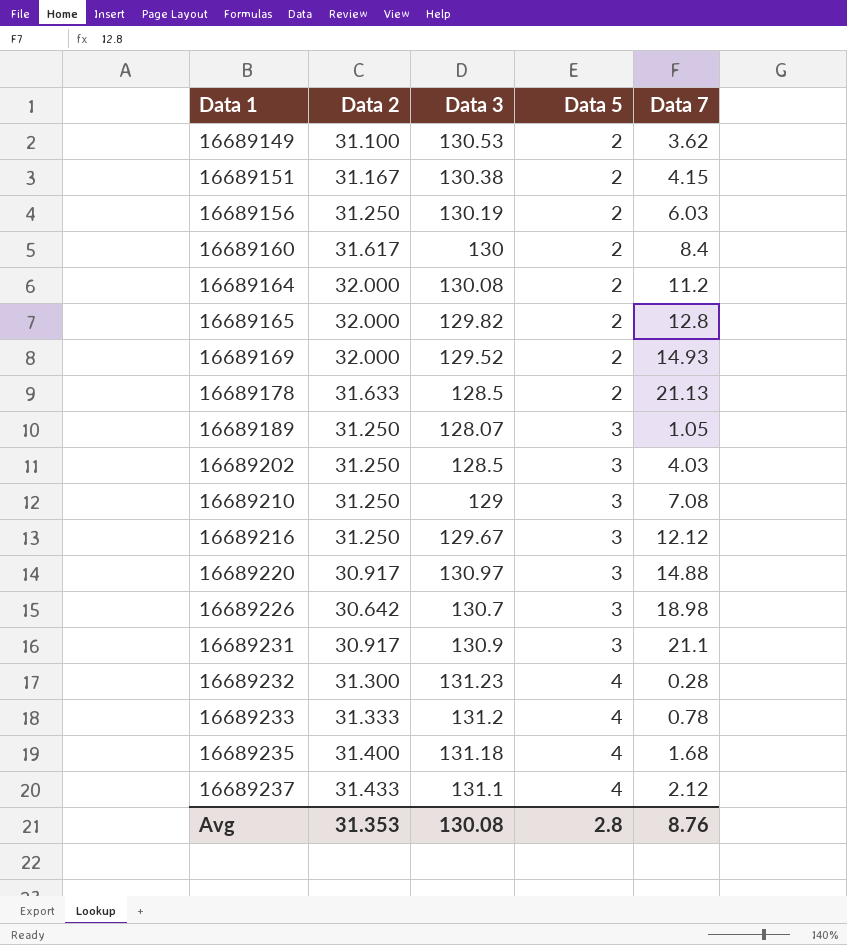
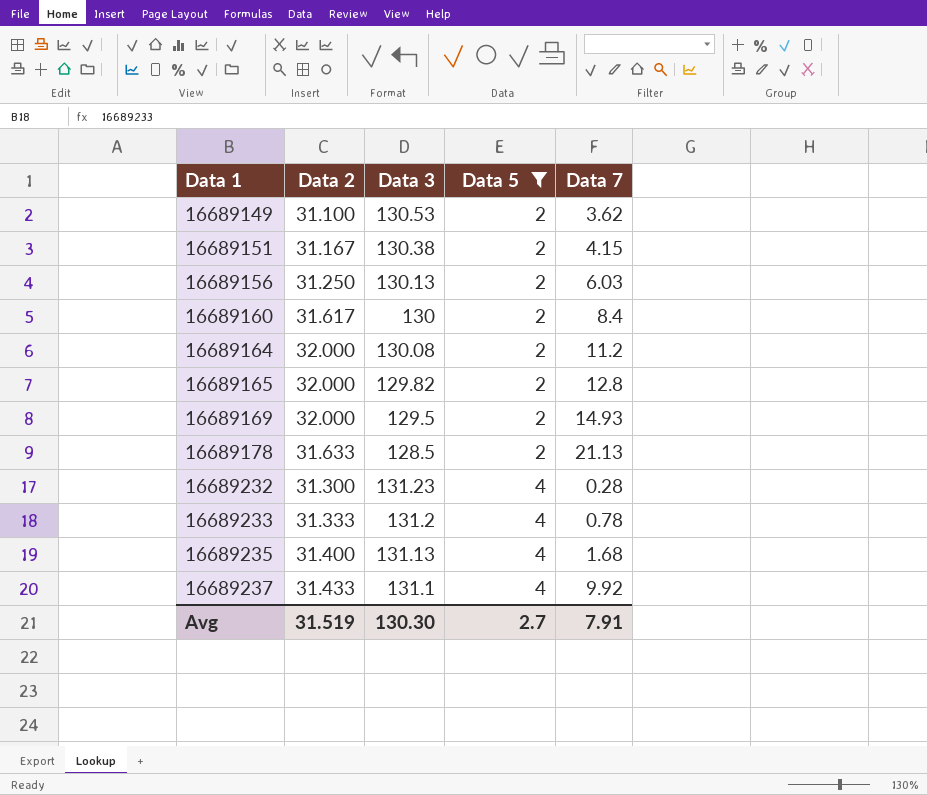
filter: none -> Data 5 != 3
16689156 | Data 3: 130.19 -> 130.13
16689169 | Data 3: 129.52 -> 129.5
16689235 | Data 3: 131.18 -> 131.13
16689237 | Data 7: 2.12 -> 9.92
Avg | Data 2: 31.353 -> 31.519
Avg | Data 3: 130.08 -> 130.30
Avg | Data 5: 2.8 -> 2.7
Avg | Data 7: 8.76 -> 7.91

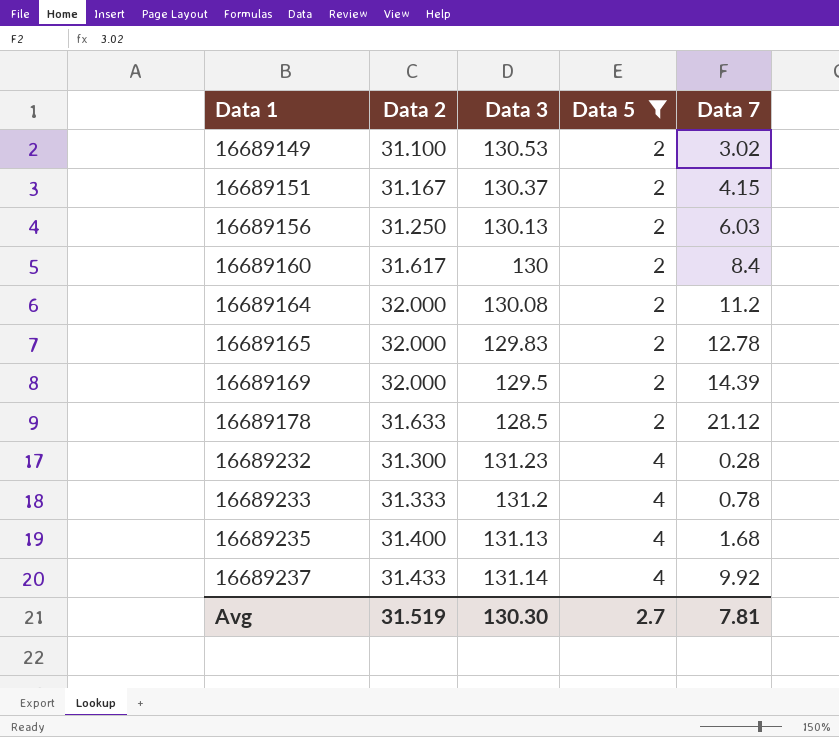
16689149 | Data 7: 3.62 -> 3.02
16689151 | Data 3: 130.38 -> 130.37
16689165 | Data 3: 129.82 -> 129.83
16689165 | Data 7: 12.8 -> 12.78
16689169 | Data 7: 14.93 -> 14.39
16689178 | Data 7: 21.13 -> 21.12
16689237 | Data 3: 131.1 -> 131.14
Avg | Data 7: 7.91 -> 7.81

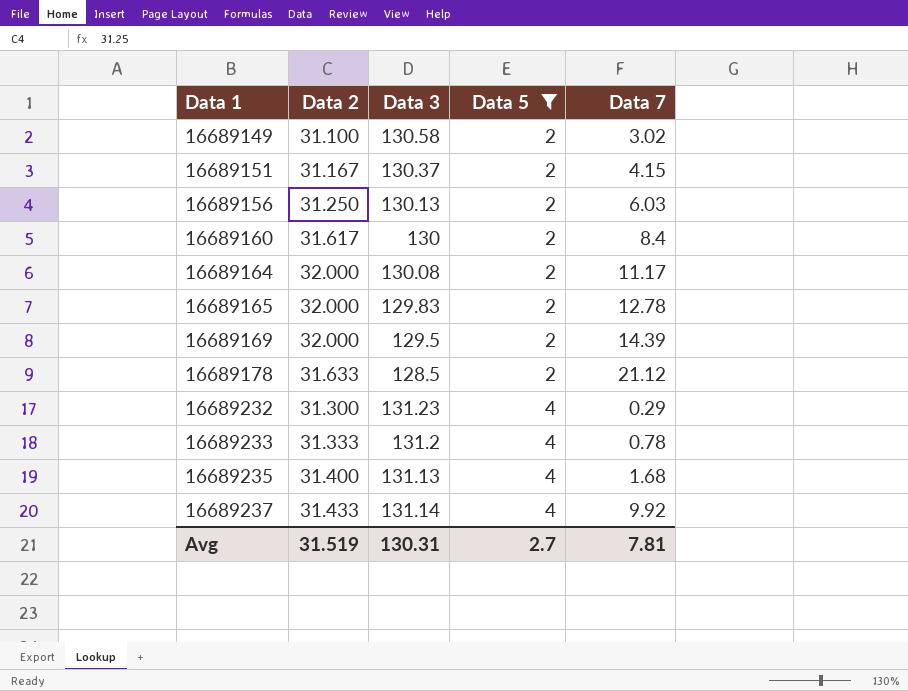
16689149 | Data 3: 130.53 -> 130.58
16689164 | Data 7: 11.2 -> 11.17
16689232 | Data 7: 0.28 -> 0.29
Avg | Data 3: 130.30 -> 130.31

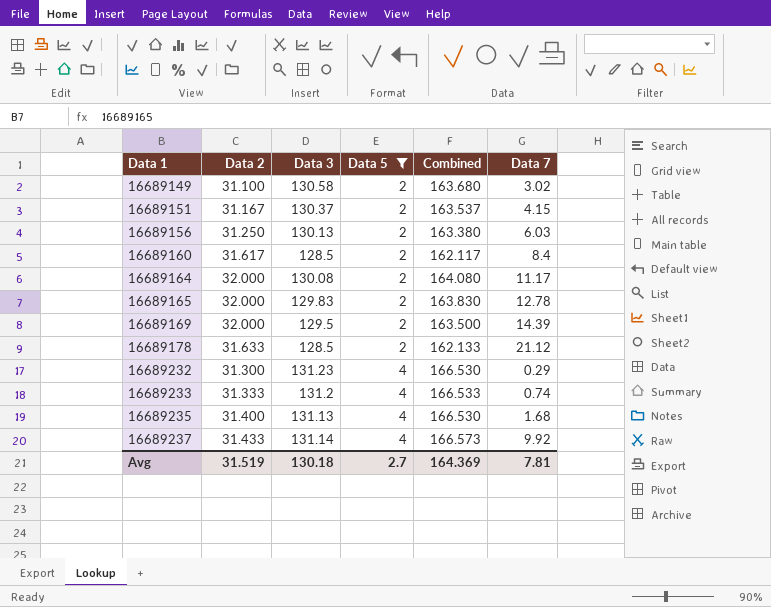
column Combined | formula: none -> [Data 2] + [Data 3] + [Data 5]
16689160 | Data 3: 130 -> 128.5
16689233 | Data 7: 0.78 -> 0.74
Avg | Data 3: 130.31 -> 130.18

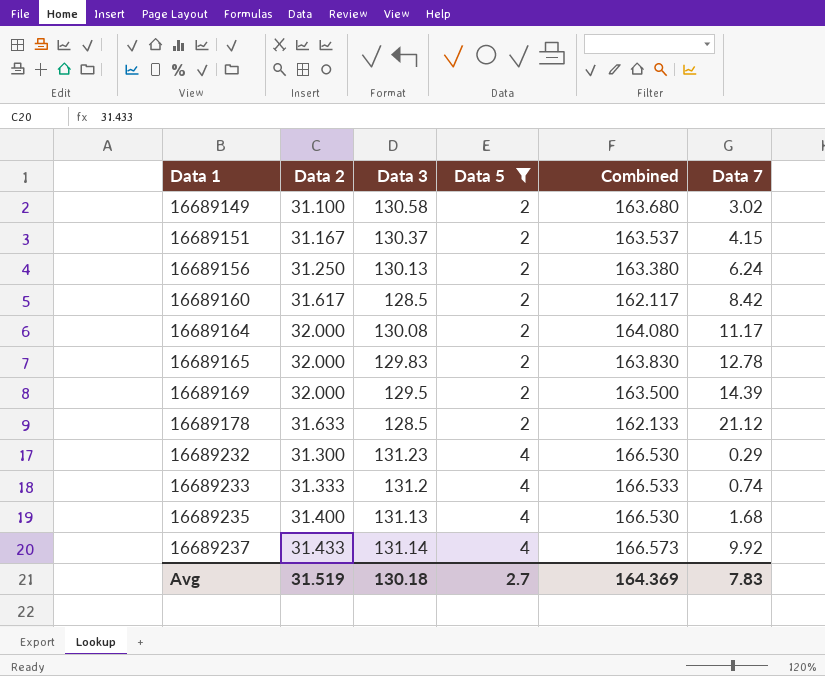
16689156 | Data 7: 6.03 -> 6.24
16689160 | Data 7: 8.4 -> 8.42
Avg | Data 7: 7.81 -> 7.83

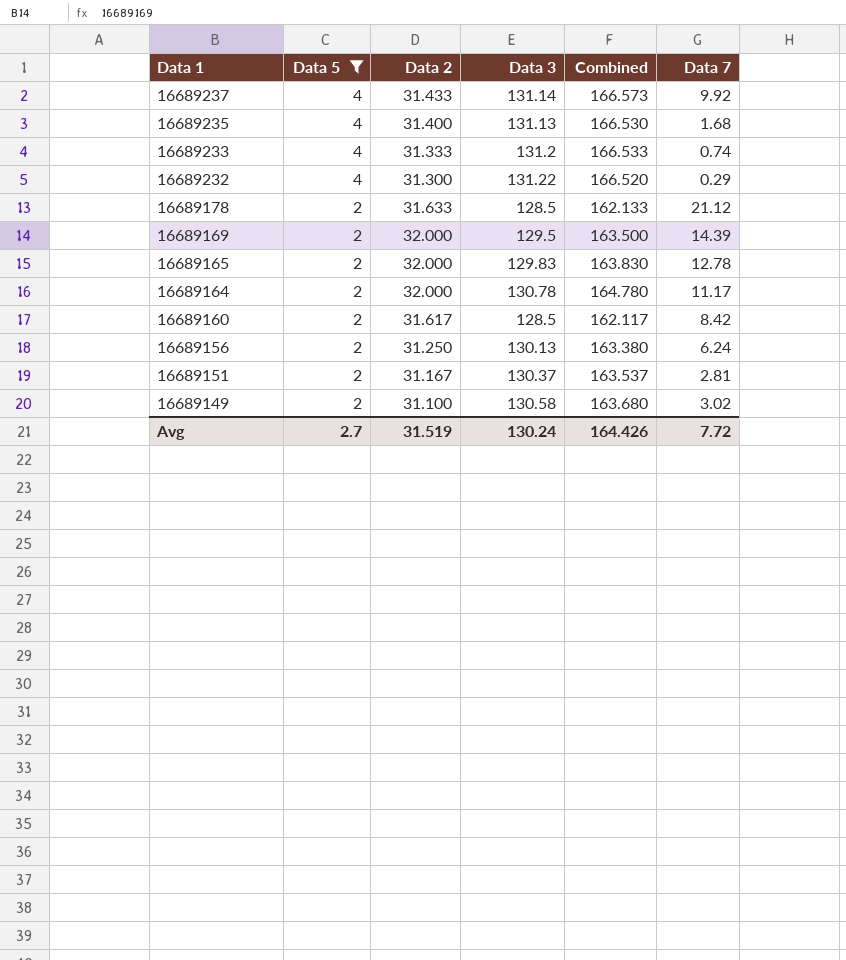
row order: Data 1 ascending -> Data 1 descending
column Data 5 | position: 4 -> 2
16689232 | Data 3: 131.23 -> 131.22
16689232 | Combined: 166.530 -> 166.520
16689164 | Data 3: 130.08 -> 130.78
16689164 | Combined: 164.080 -> 164.780
16689151 | Data 7: 4.15 -> 2.81
Avg | Data 3: 130.18 -> 130.24
Avg | Combined: 164.369 -> 164.426
Avg | Data 7: 7.83 -> 7.72

